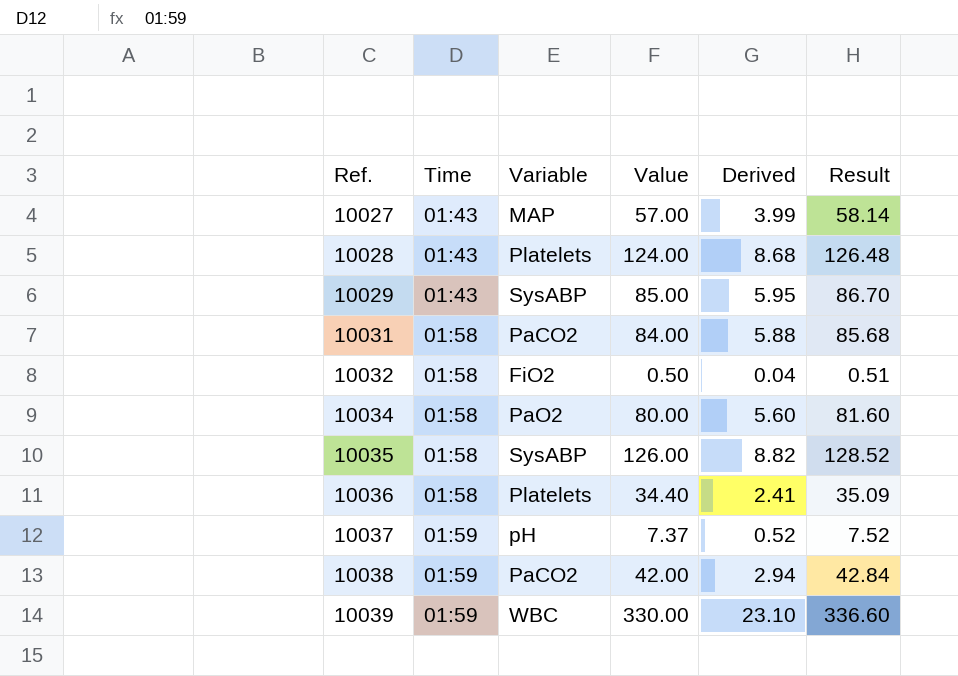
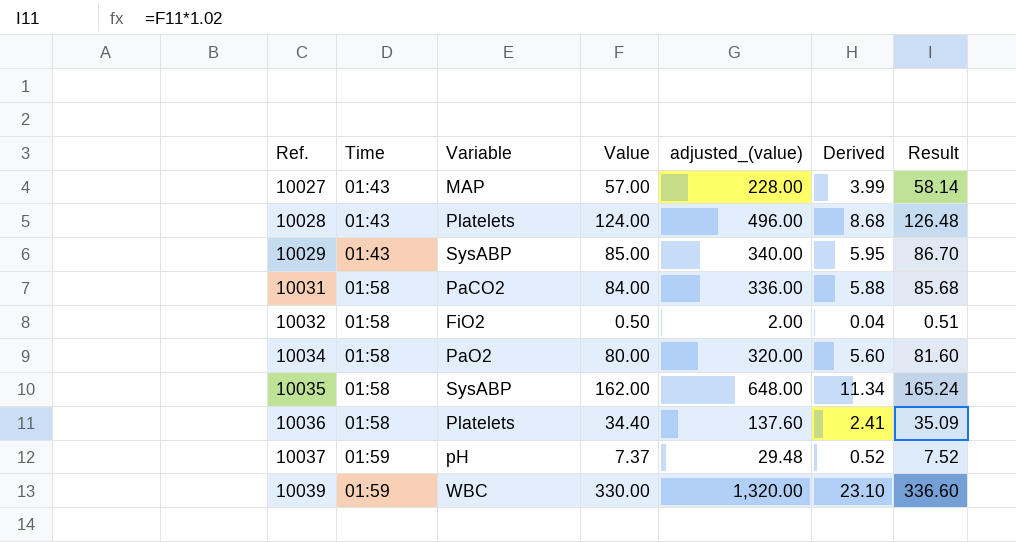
column adjusted_(value) | formula: none -> [Value] * 4
row 10038: 01:59 | PaCO2 | 42.00 | 2.94 | 42.84 -> none
10035 | Value: 126.00 -> 162.00
10035 | Derived: 8.82 -> 11.34
10035 | Result: 128.52 -> 165.24

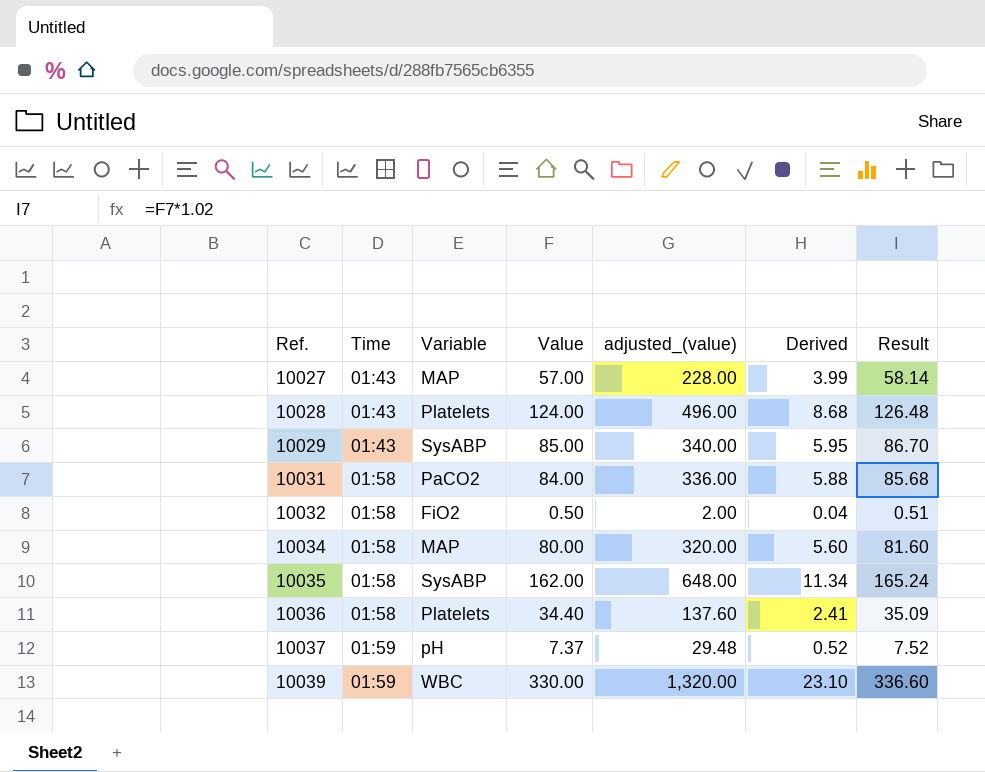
10034 | Variable: PaO2 -> MAP

